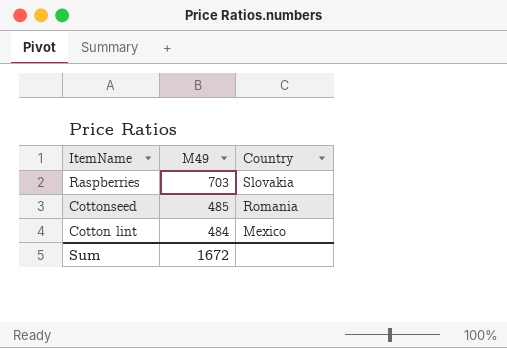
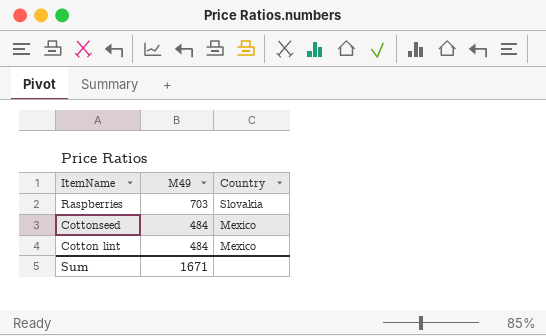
Cottonseed | M49: 485 -> 484
Cottonseed | Country: Romania -> Mexico
Sum | M49: 1672 -> 1671

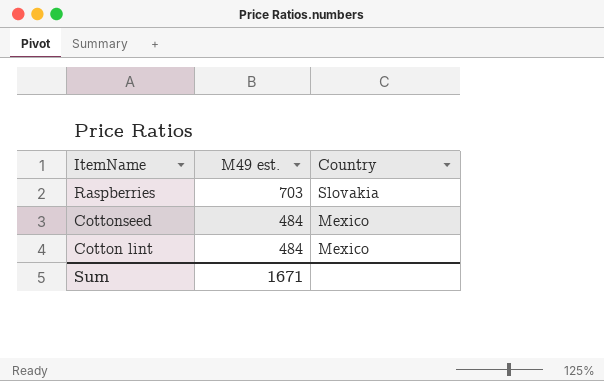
column name: M49 -> M49 est.

